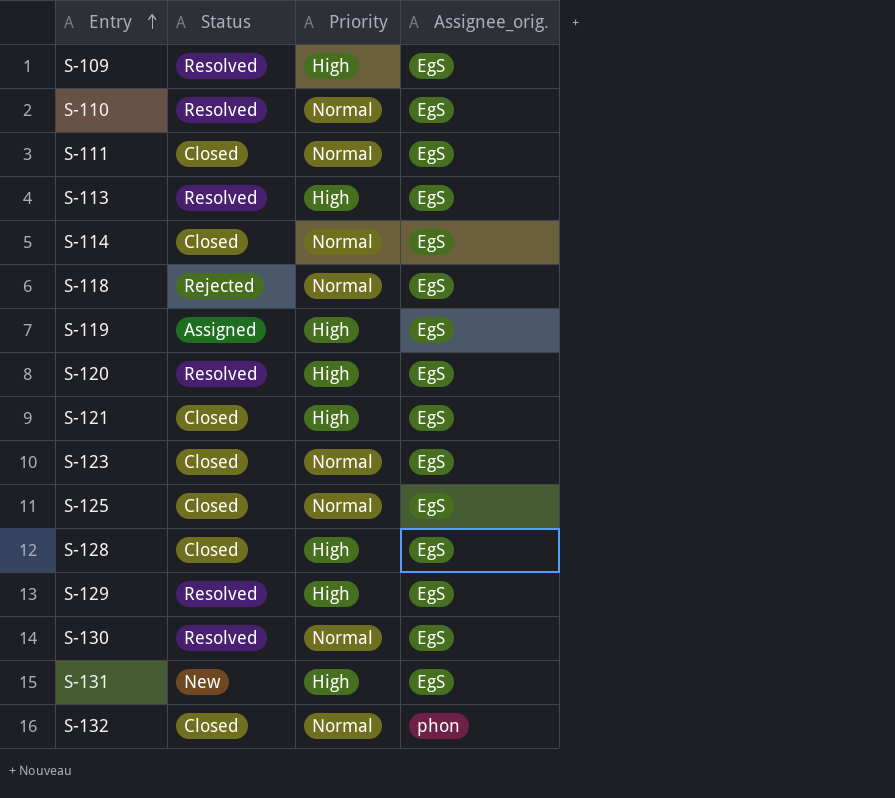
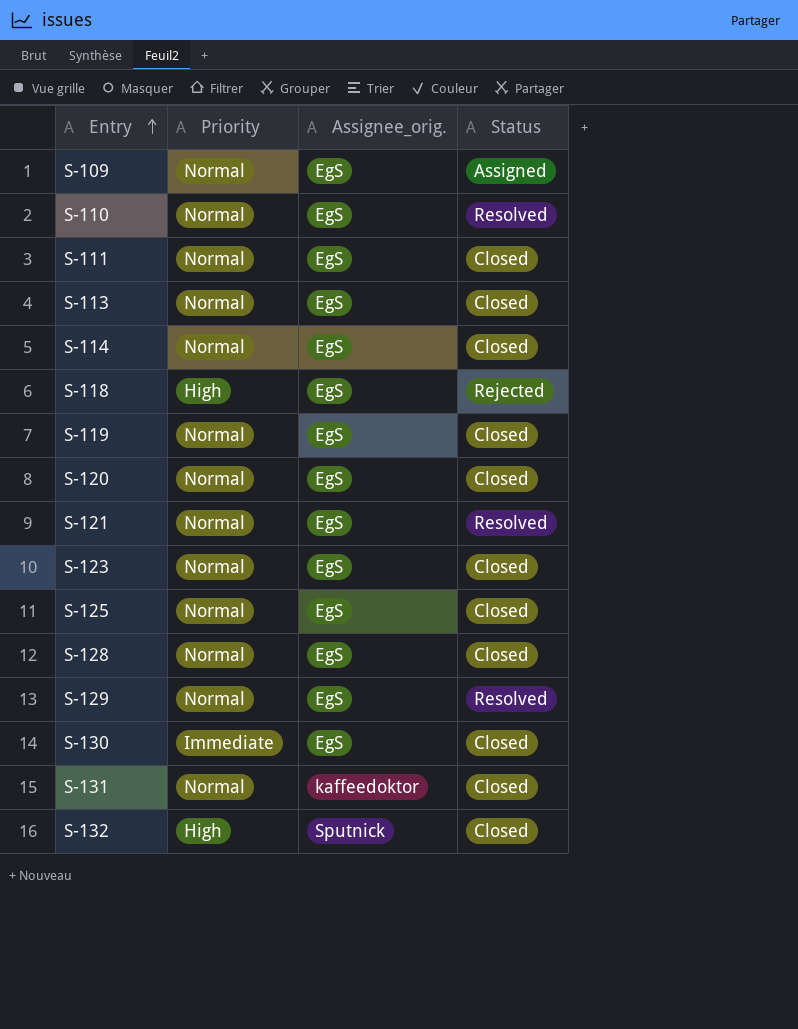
column Status | position: 2 -> 4
S-109 | Priority: High -> Normal
S-109 | Status: Resolved -> Assigned
S-113 | Priority: High -> Normal
S-113 | Status: Resolved -> Closed
S-118 | Priority: Normal -> High
S-119 | Priority: High -> Normal
S-119 | Status: Assigned -> Closed
S-120 | Priority: High -> Normal
S-120 | Status: Resolved -> Closed
S-121 | Priority: High -> Normal
S-121 | Status: Closed -> Resolved
S-128 | Priority: High -> Normal
S-129 | Priority: High -> Normal
S-130 | Priority: Normal -> Immediate
S-130 | Status: Resolved -> Closed
S-131 | Priority: High -> Normal
S-131 | Assignee_orig.: EgS -> kaffeedoktor
S-131 | Status: New -> Closed
S-132 | Priority: Normal -> High
S-132 | Assignee_orig.: phon -> Sputnick

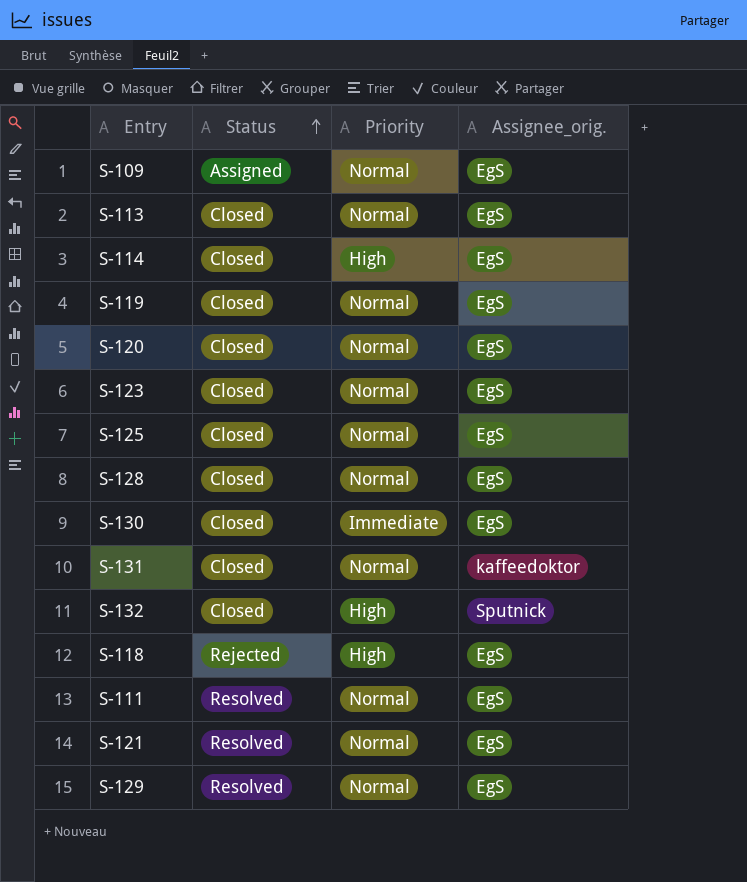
row order: Entry ascending -> Status ascending
column Status | position: 4 -> 2
row S-110: Normal | EgS | Resolved -> none
S-114 | Priority: Normal -> High
S-111 | Status: Closed -> Resolved

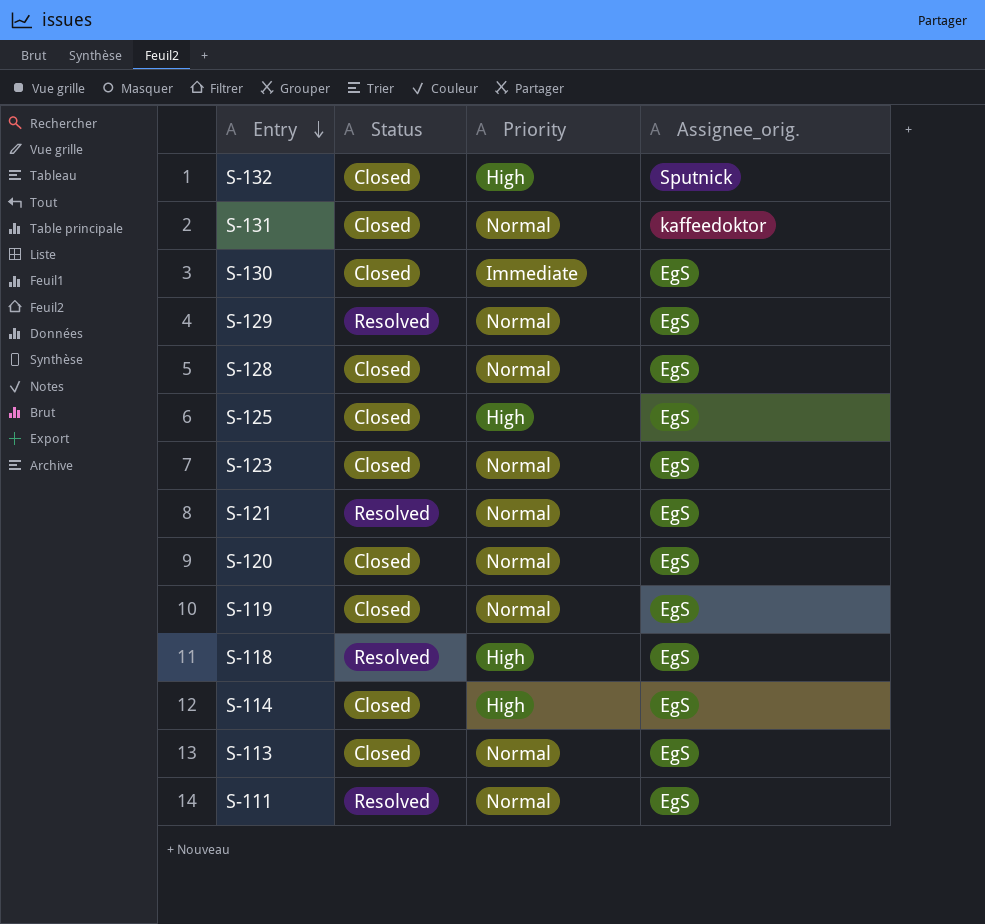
row order: Status ascending -> Entry descending
row S-109: Assigned | Normal | EgS -> none
S-125 | Priority: Normal -> High
S-118 | Status: Rejected -> Resolved

